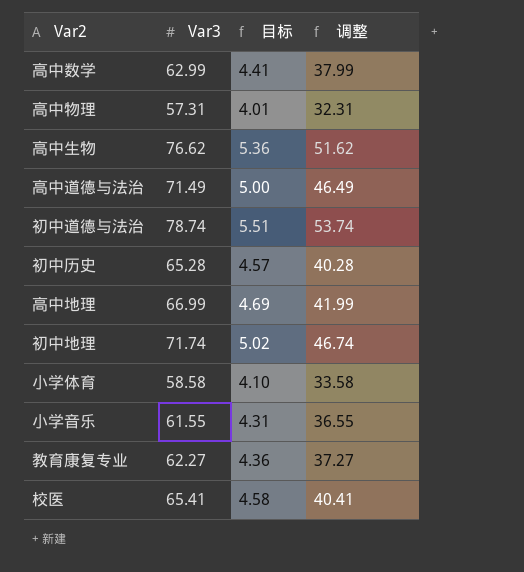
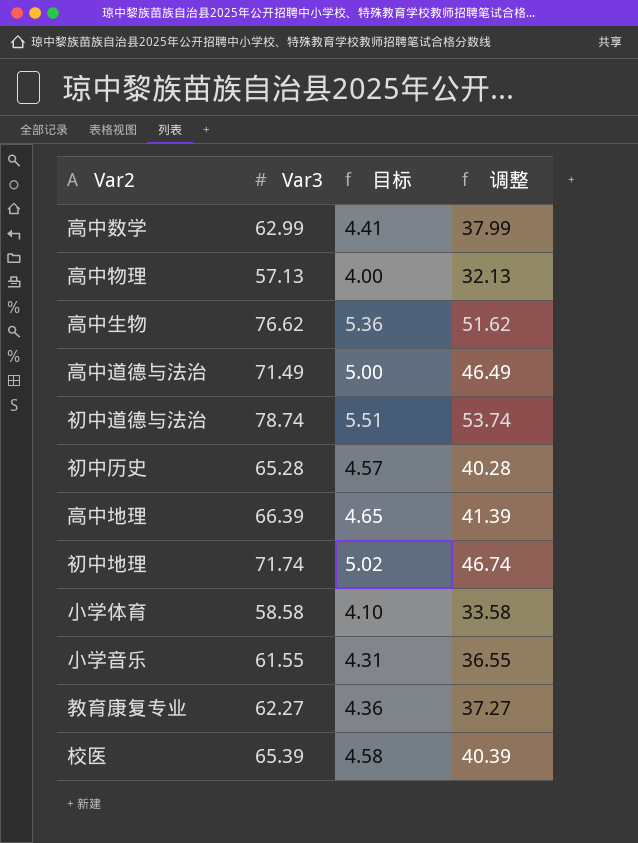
高中物理 | Var3: 57.31 -> 57.13
高中物理 | 目标: 4.01 -> 4.00
高中物理 | 调整: 32.31 -> 32.13
高中地理 | Var3: 66.99 -> 66.39
高中地理 | 目标: 4.69 -> 4.65
高中地理 | 调整: 41.99 -> 41.39
校医 | Var3: 65.41 -> 65.39
校医 | 调整: 40.41 -> 40.39

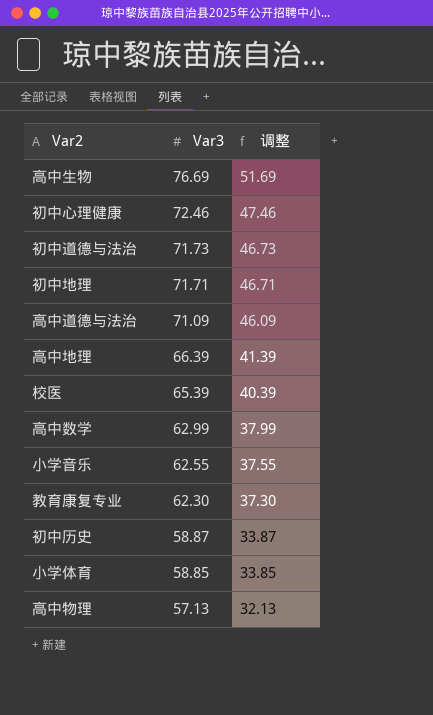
row order: none -> Var3 descending
column 目标 | formula: [Var3] * 0.07 -> none
高中生物 | Var3: 76.62 -> 76.69
高中生物 | 调整: 51.62 -> 51.69
row 初中心理健康: none -> 72.46 | 47.46
初中道德与法治 | Var3: 78.74 -> 71.73
初中道德与法治 | 调整: 53.74 -> 46.73
初中地理 | Var3: 71.74 -> 71.71
初中地理 | 调整: 46.74 -> 46.71
高中道德与法治 | Var3: 71.49 -> 71.09
高中道德与法治 | 调整: 46.49 -> 46.09
小学音乐 | Var3: 61.55 -> 62.55
小学音乐 | 调整: 36.55 -> 37.55
教育康复专业 | Var3: 62.27 -> 62.30
教育康复专业 | 调整: 37.27 -> 37.30
初中历史 | Var3: 65.28 -> 58.87
初中历史 | 调整: 40.28 -> 33.87
小学体育 | Var3: 58.58 -> 58.85
小学体育 | 调整: 33.58 -> 33.85

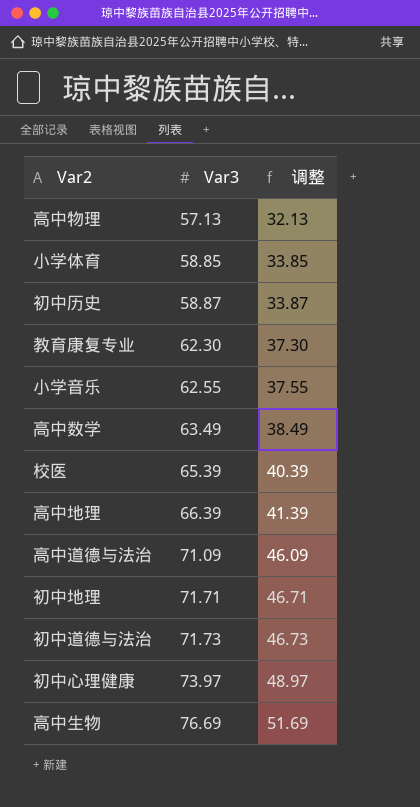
row order: Var3 descending -> Var3 ascending
高中数学 | Var3: 62.99 -> 63.49
高中数学 | 调整: 37.99 -> 38.49
初中心理健康 | Var3: 72.46 -> 73.97
初中心理健康 | 调整: 47.46 -> 48.97

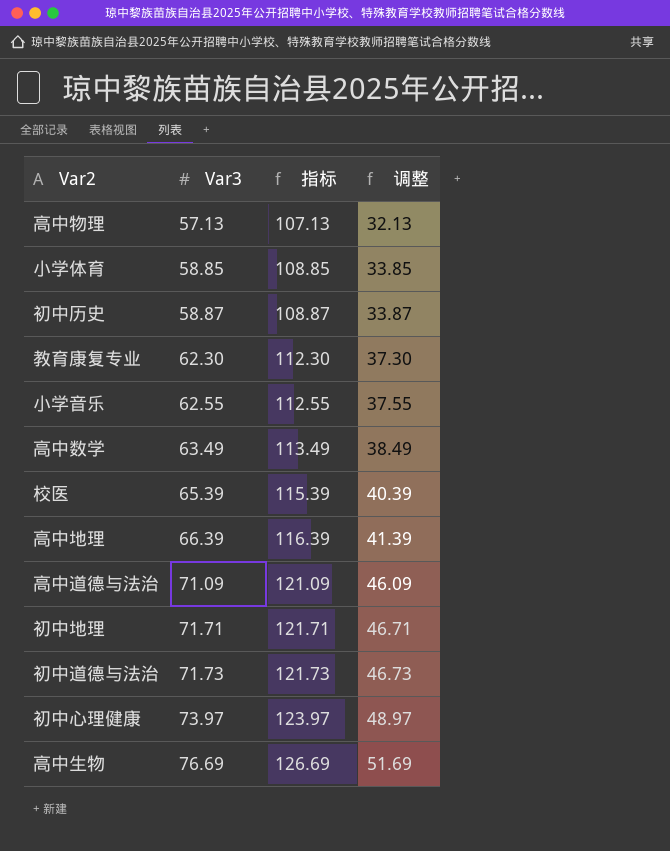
column 指标 | formula: none -> [Var3] + 50

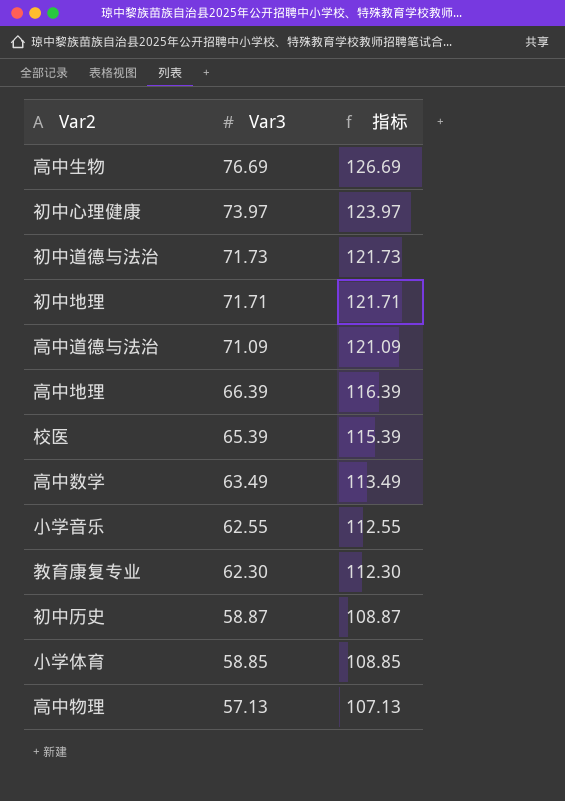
row order: Var3 ascending -> Var3 descending
column 调整 | formula: [Var3] - 25 -> none

